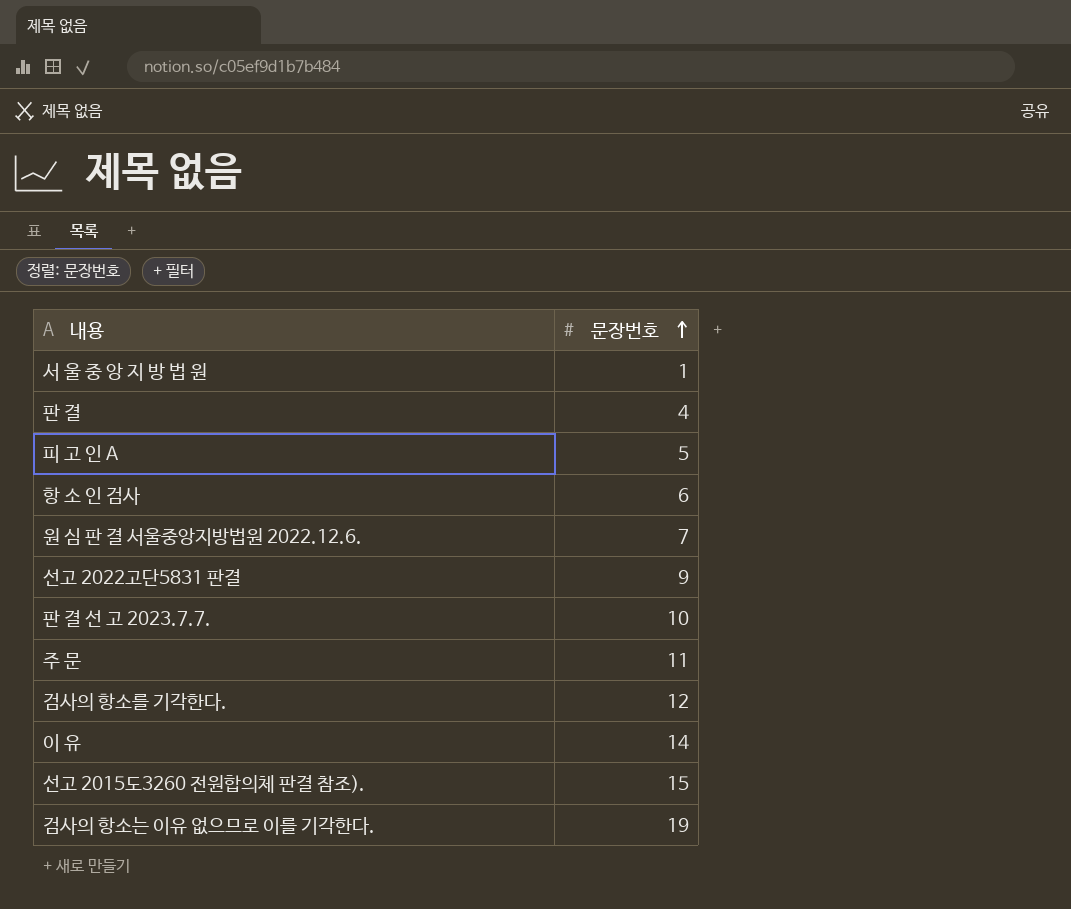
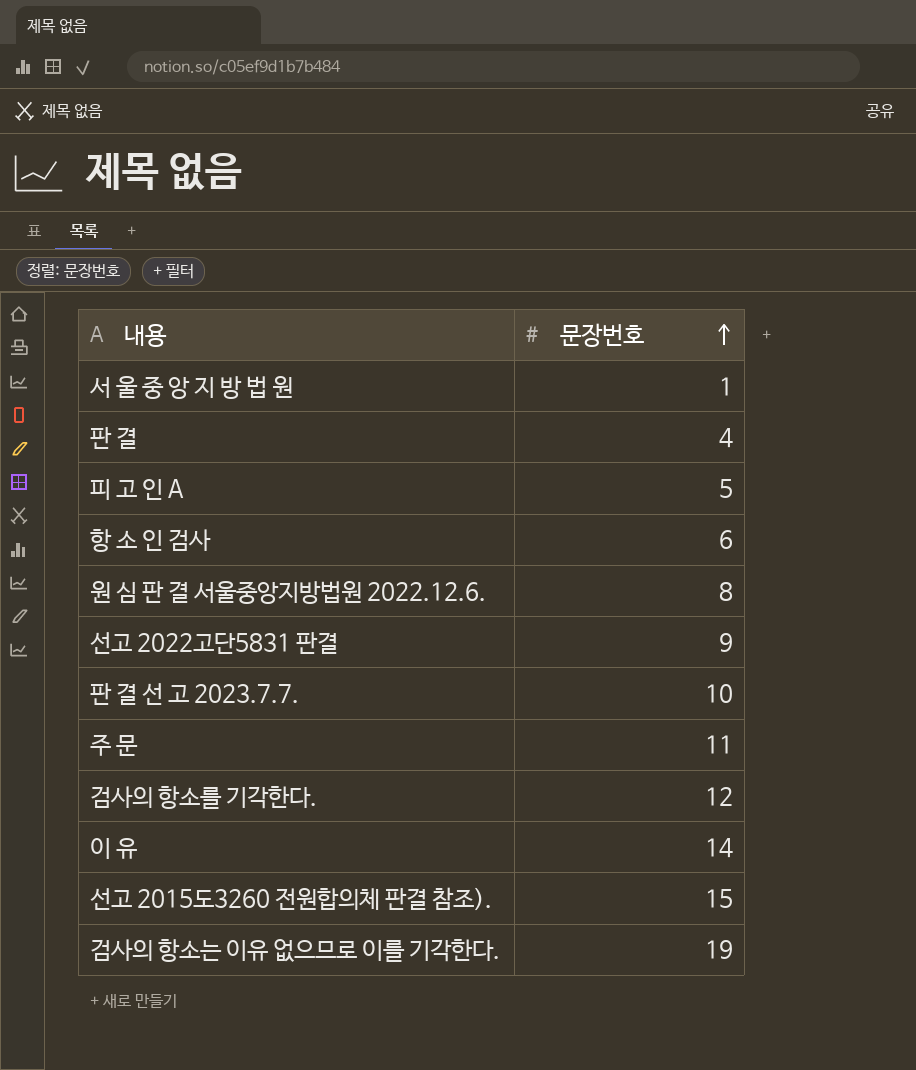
원 심 판 결 서울중앙지방법원 2022.12.6. | 문장번호: 7 -> 8

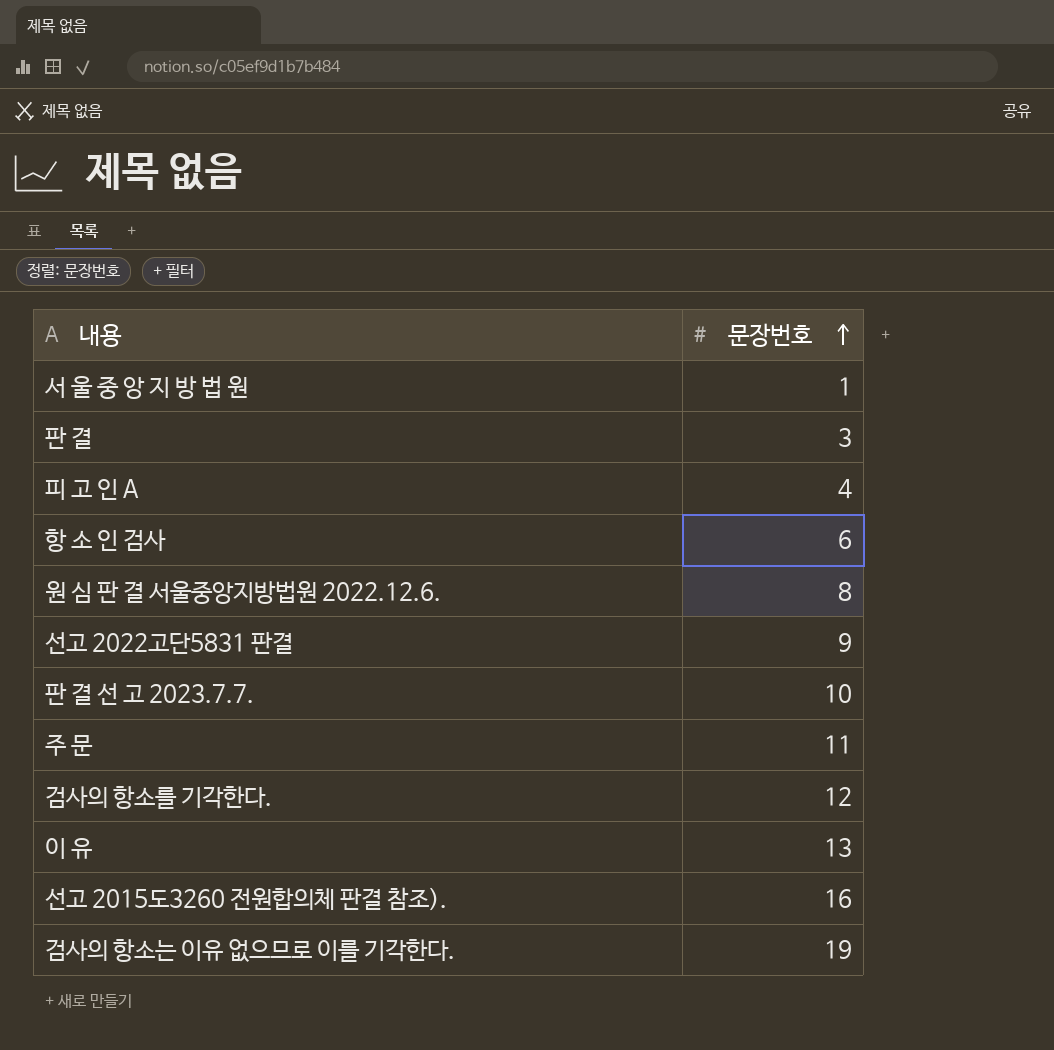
판 결 | 문장번호: 4 -> 3
피 고 인 A | 문장번호: 5 -> 4
이 유 | 문장번호: 14 -> 13
선고 2015도3260 전원합의체 판결 참조). | 문장번호: 15 -> 16

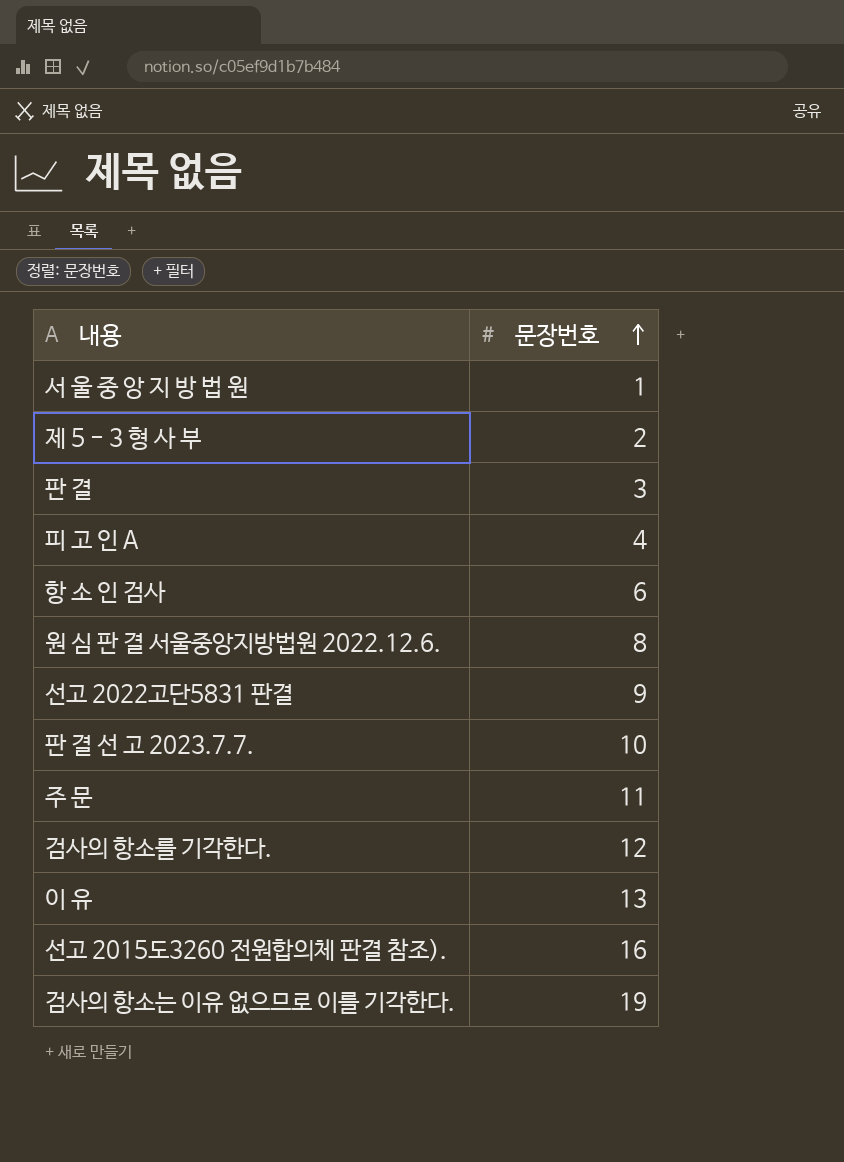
row 제 5 - 3 형 사 부: none -> 2

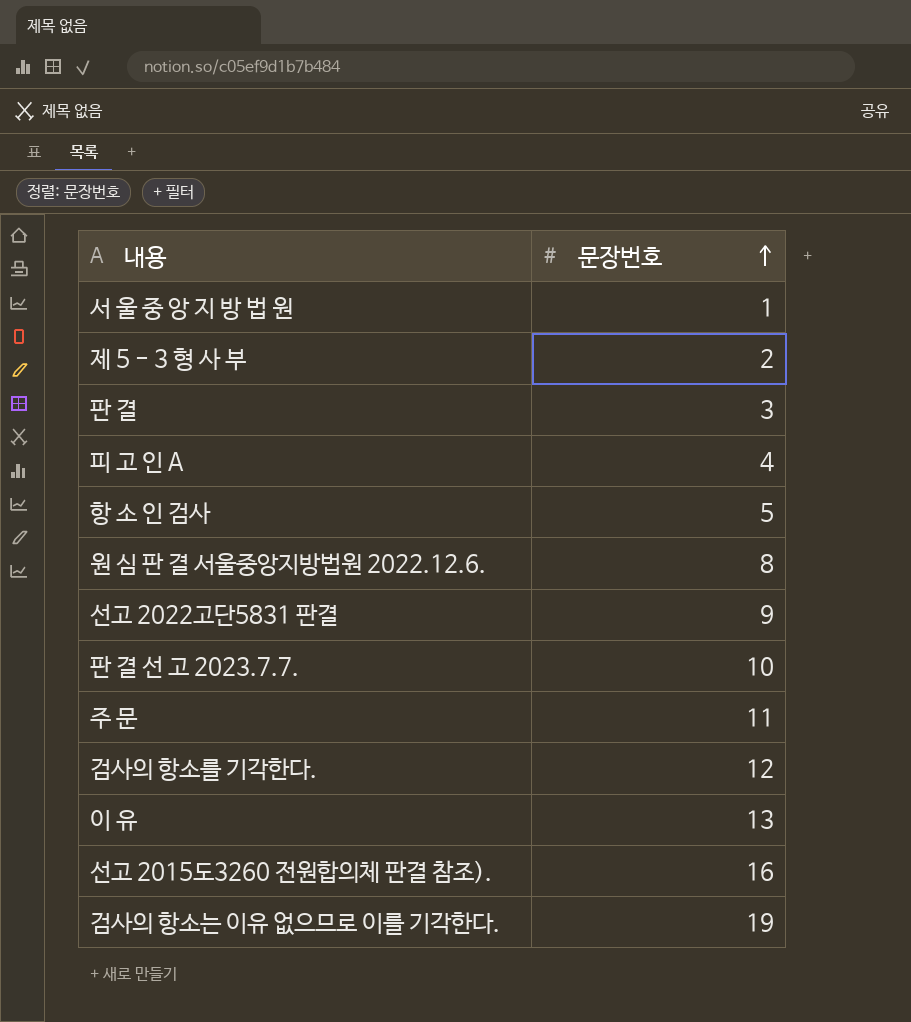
항 소 인 검사 | 문장번호: 6 -> 5

